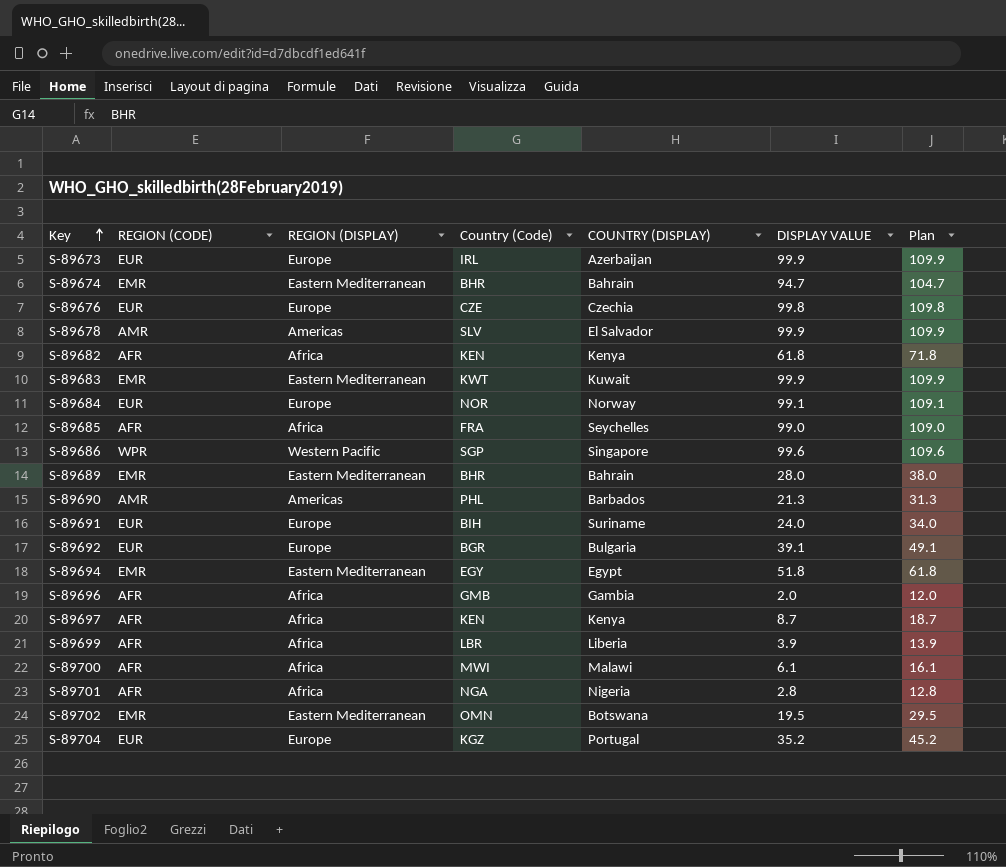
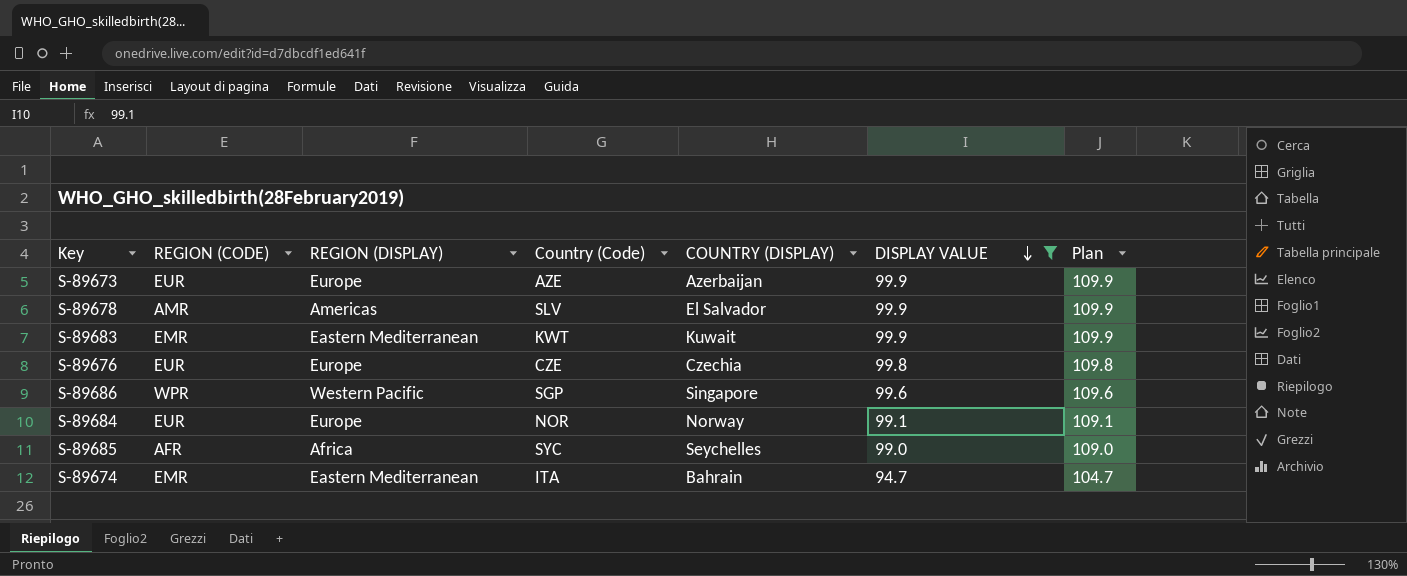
filter: none -> DISPLAY VALUE >= 94.7
row order: Key ascending -> DISPLAY VALUE descending
S-89673 | Country (Code): IRL -> AZE
S-89685 | Country (Code): FRA -> SYC
S-89674 | Country (Code): BHR -> ITA

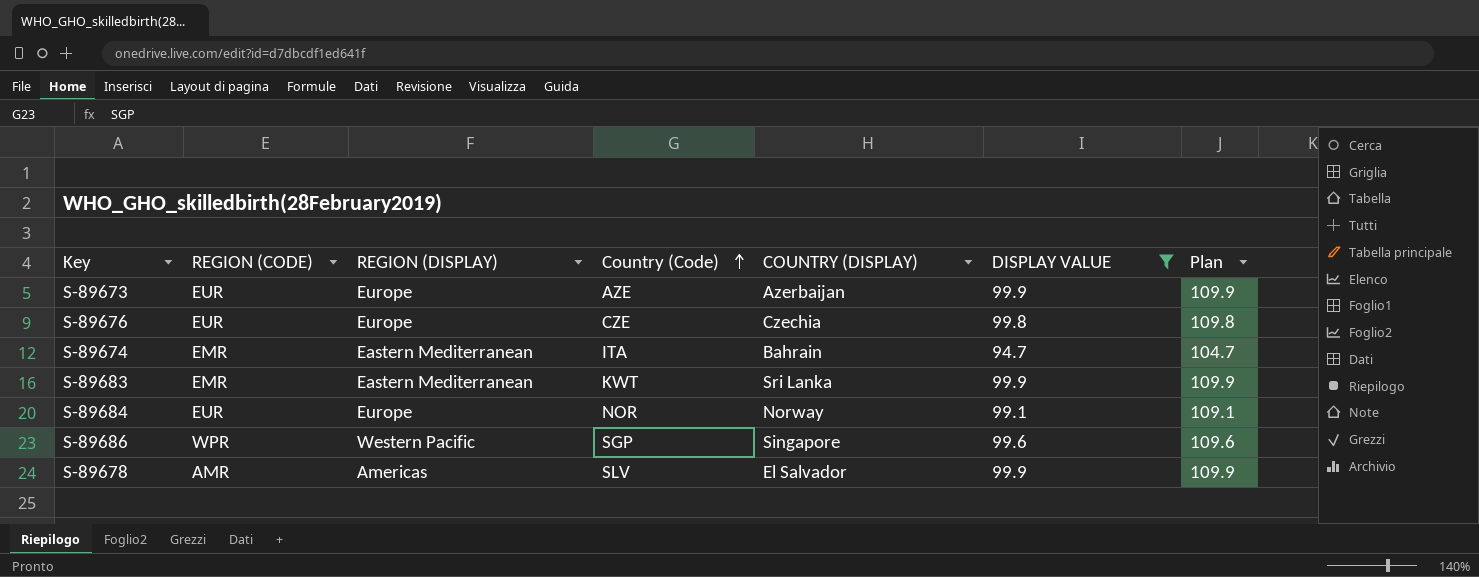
row order: DISPLAY VALUE descending -> Country (Code) ascending
row S-89685: AFR | Africa | SYC | Seychelles | 99.0 | 109.0 -> none
S-89683 | COUNTRY (DISPLAY): Kuwait -> Sri Lanka

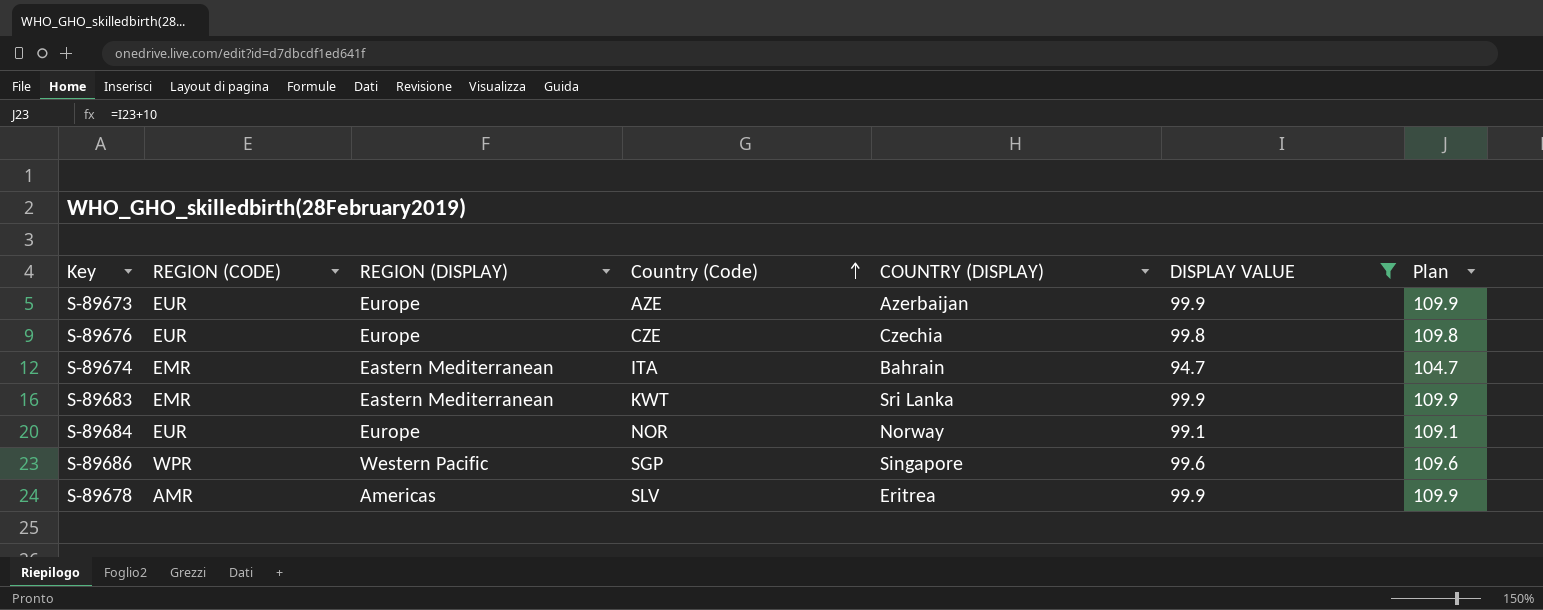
S-89678 | COUNTRY (DISPLAY): El Salvador -> Eritrea

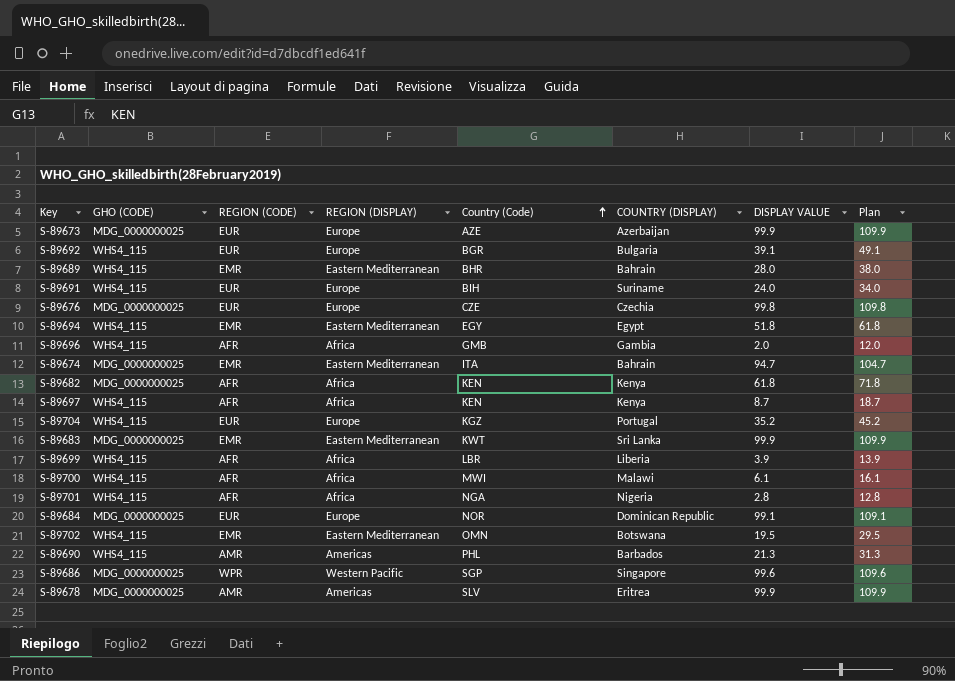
filter: DISPLAY VALUE >= 94.7 -> none
column GHO (CODE) | position: none -> 2
S-89684 | COUNTRY (DISPLAY): Norway -> Dominican Republic

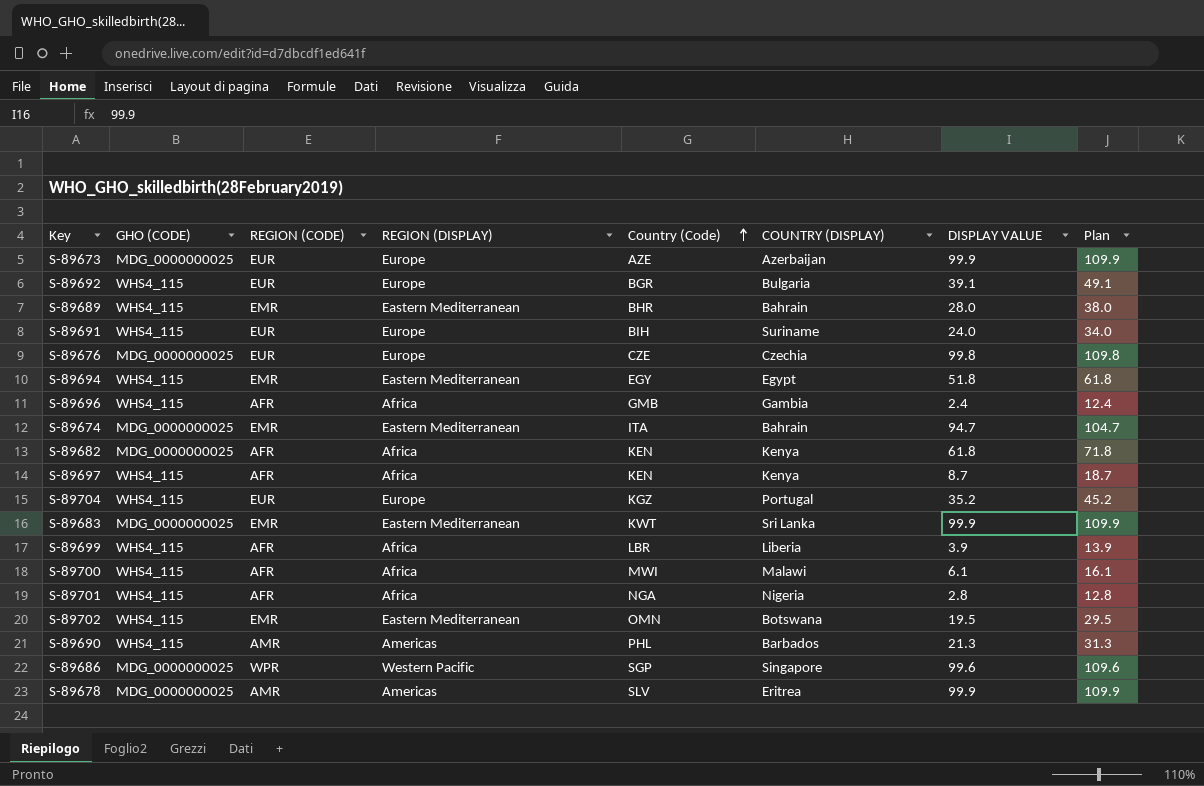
row S-89684: MDG_0000000025 | EUR | Europe | NOR | Dominican Republic | 99.1 | 109.1 -> none
S-89696 | DISPLAY VALUE: 2.0 -> 2.4
S-89696 | Plan: 12.0 -> 12.4

